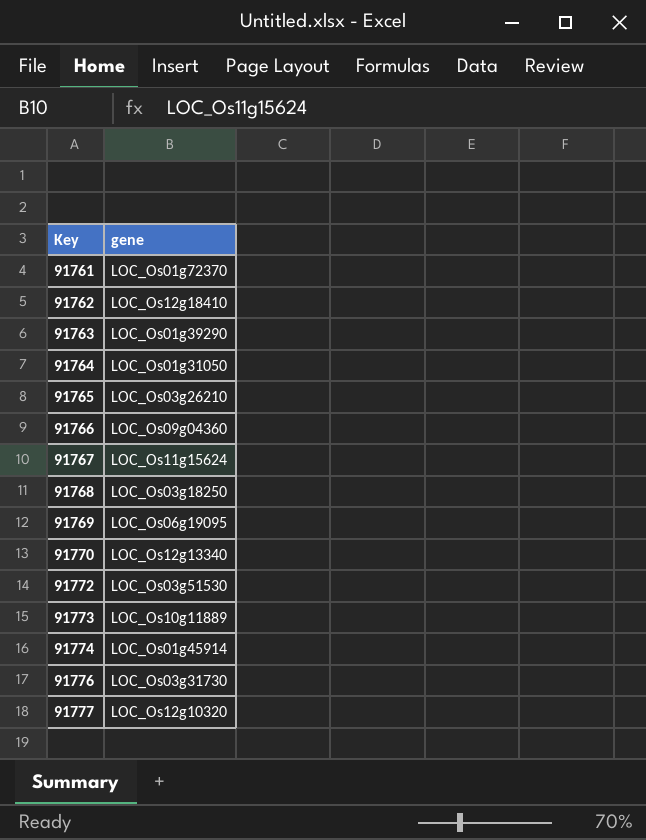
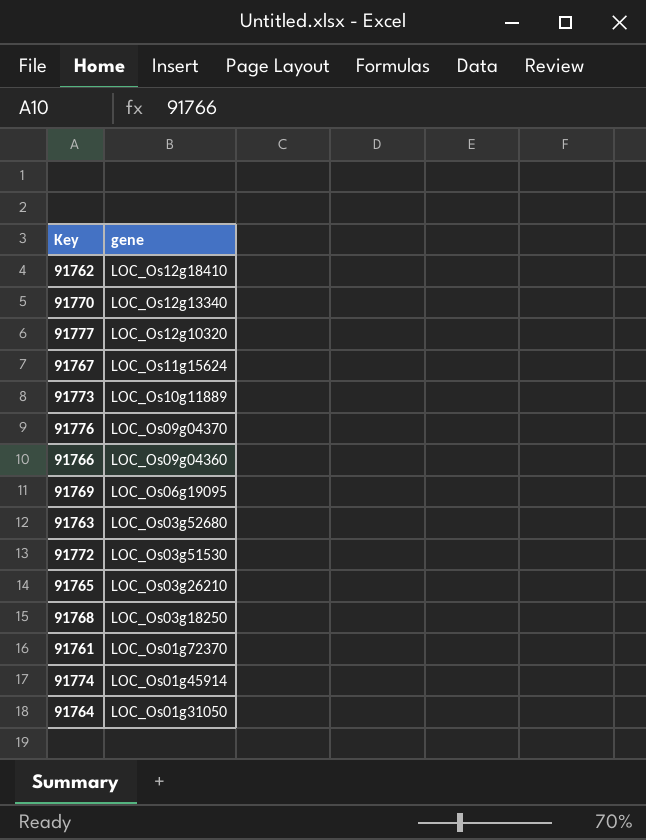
row order: Key ascending -> gene descending
91776 | gene: LOC_Os03g31730 -> LOC_Os09g04370
91763 | gene: LOC_Os01g39290 -> LOC_Os03g52680

